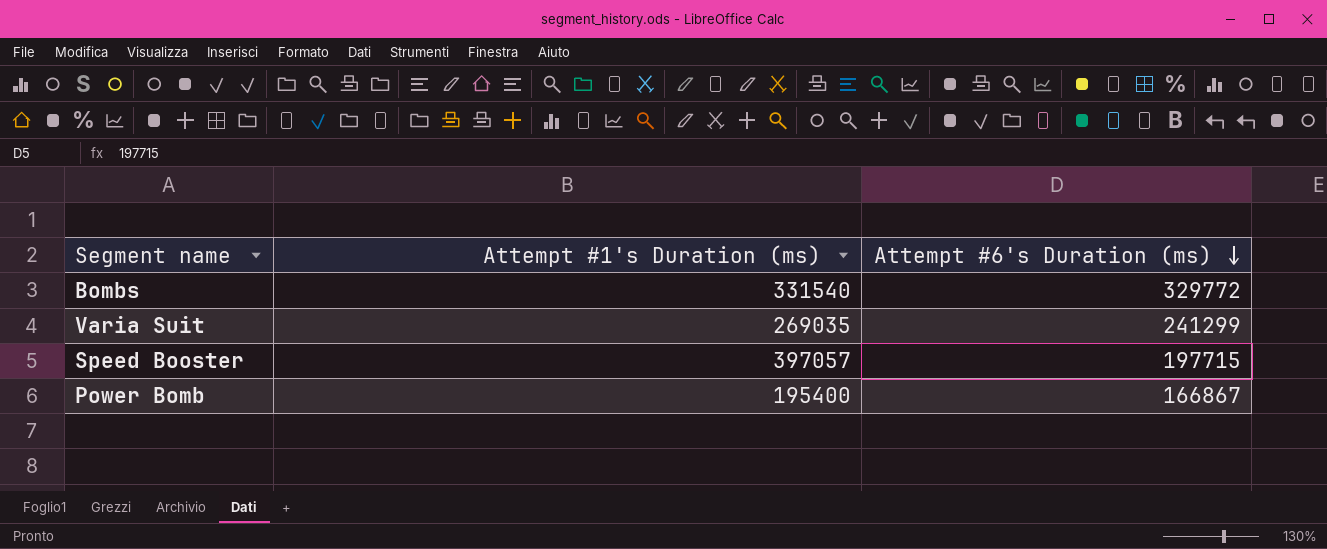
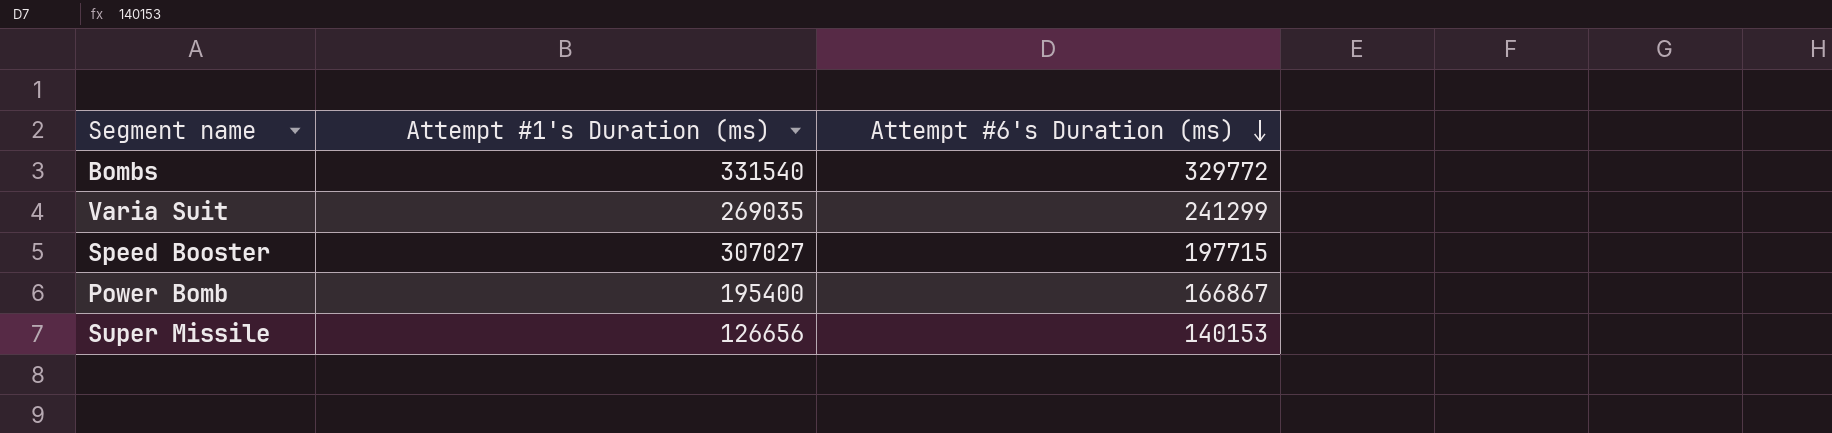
Speed Booster | Attempt #1's Duration (ms): 397057 -> 307027
row Super Missile: none -> 126656 | 140153

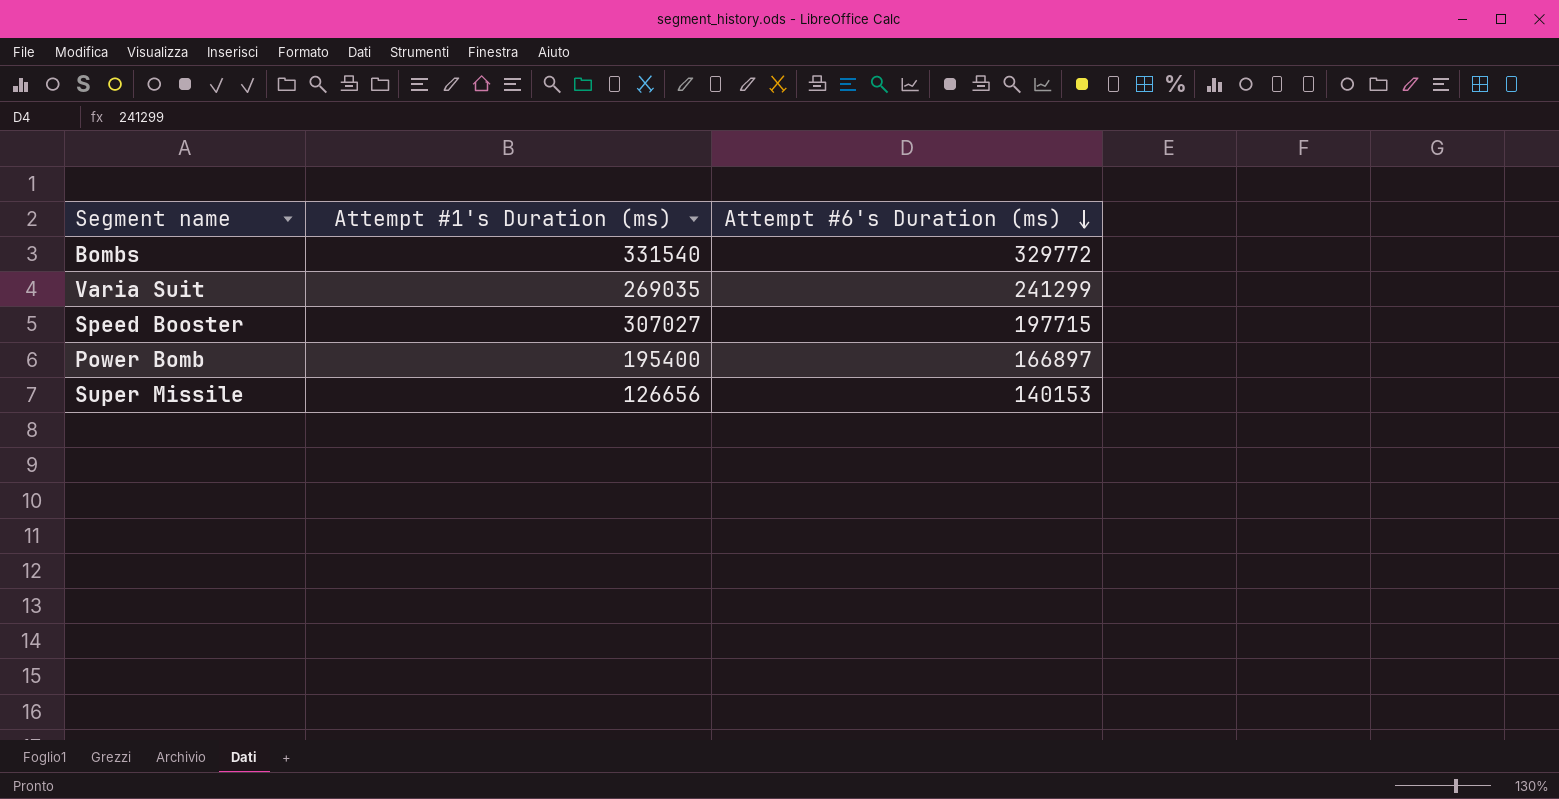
Power Bomb | Attempt #6's Duration (ms): 166867 -> 166897

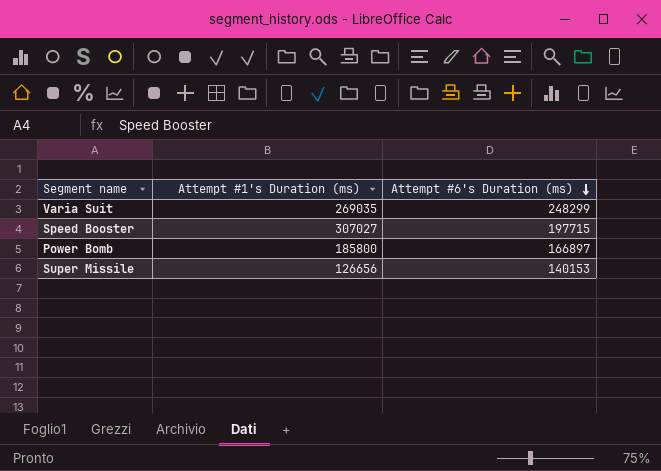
row Bombs: 331540 | 329772 -> none
Varia Suit | Attempt #6's Duration (ms): 241299 -> 248299
Power Bomb | Attempt #1's Duration (ms): 195400 -> 185800

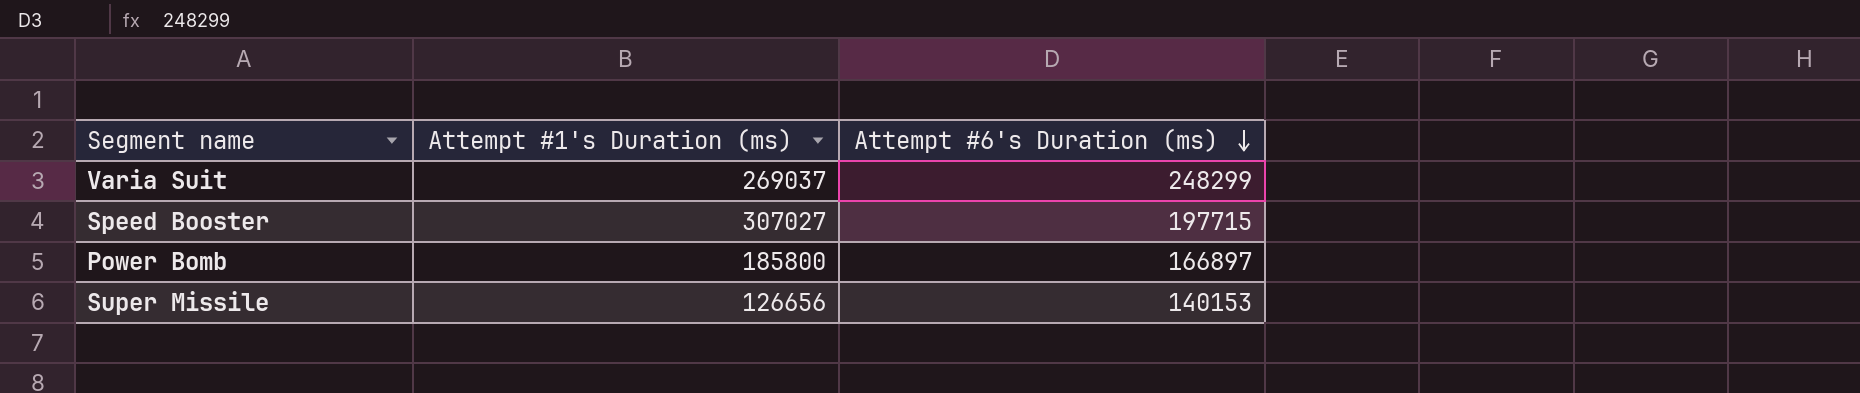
Varia Suit | Attempt #1's Duration (ms): 269035 -> 269037

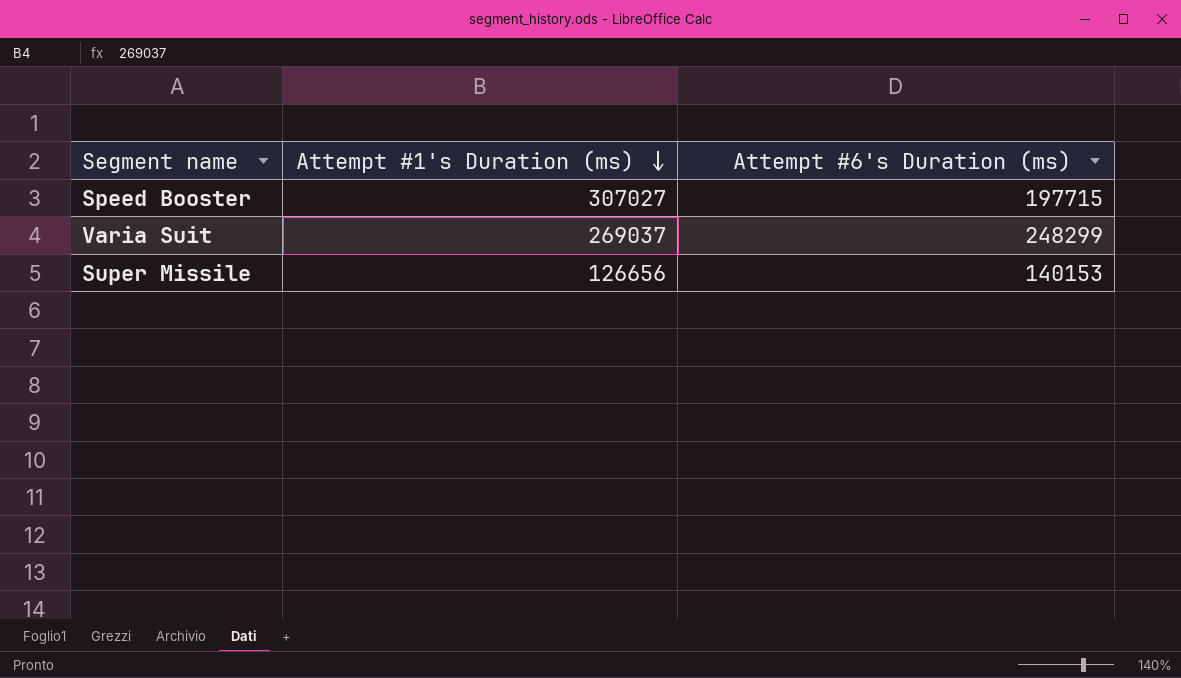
row order: Attempt #6's Duration (ms) descending -> Attempt #1's Duration (ms) descending
row Power Bomb: 185800 | 166897 -> none

